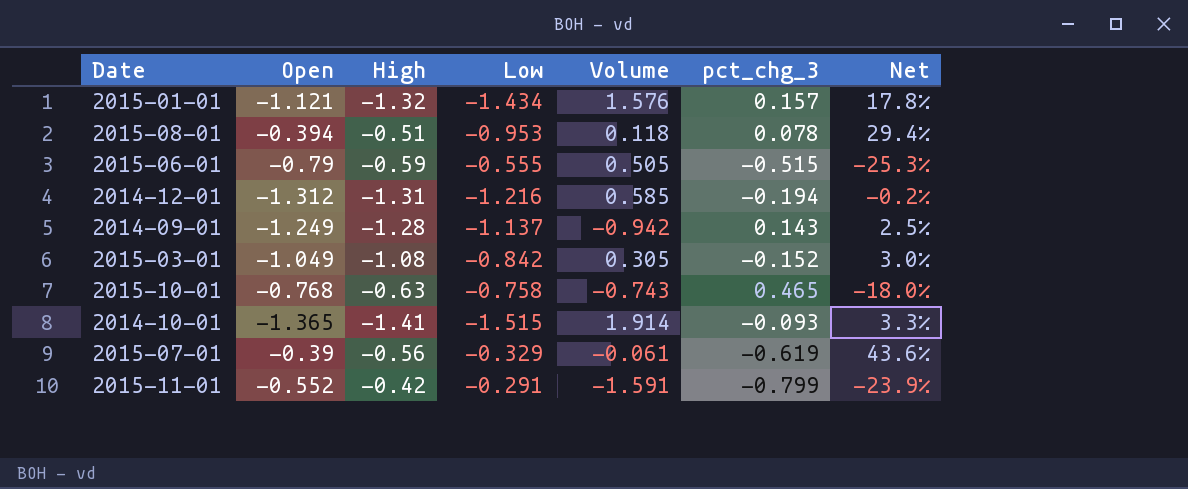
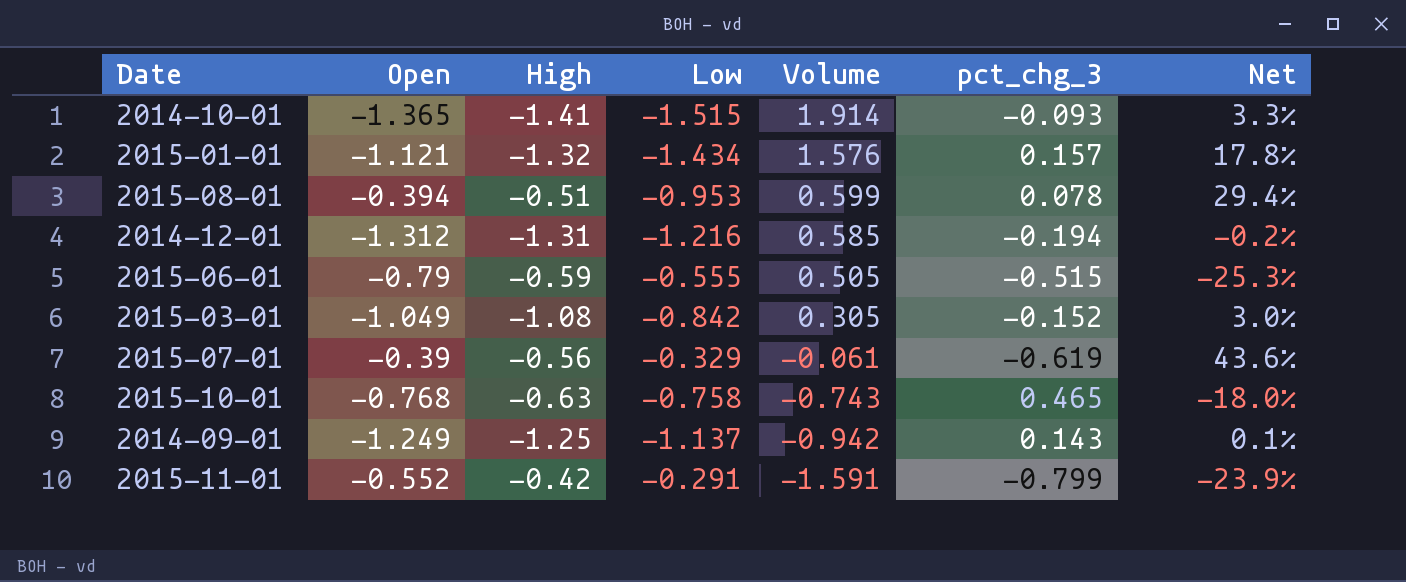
row order: none -> Volume descending
2015-08-01 | Volume: 0.118 -> 0.599
2014-09-01 | High: -1.28 -> -1.25
2014-09-01 | Net: 2.5% -> 0.1%

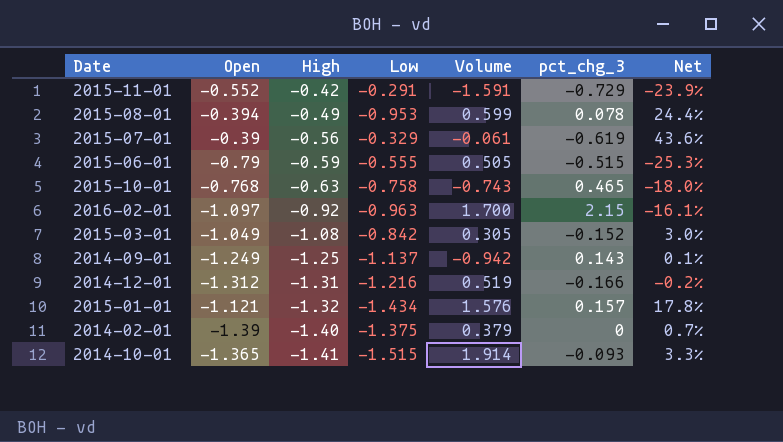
row order: Volume descending -> High descending
2015-11-01 | pct_chg_3: -0.799 -> -0.729
2015-08-01 | High: -0.51 -> -0.49
2015-08-01 | Net: 29.4% -> 24.4%
row 2016-02-01: none -> -1.097 | -0.92 | -0.963 | 1.700 | 2.15 | -16.1%
2014-12-01 | Volume: 0.585 -> 0.519
2014-12-01 | pct_chg_3: -0.194 -> -0.166
row 2014-02-01: none -> -1.39 | -1.40 | -1.375 | 0.379 | 0 | 0.7%

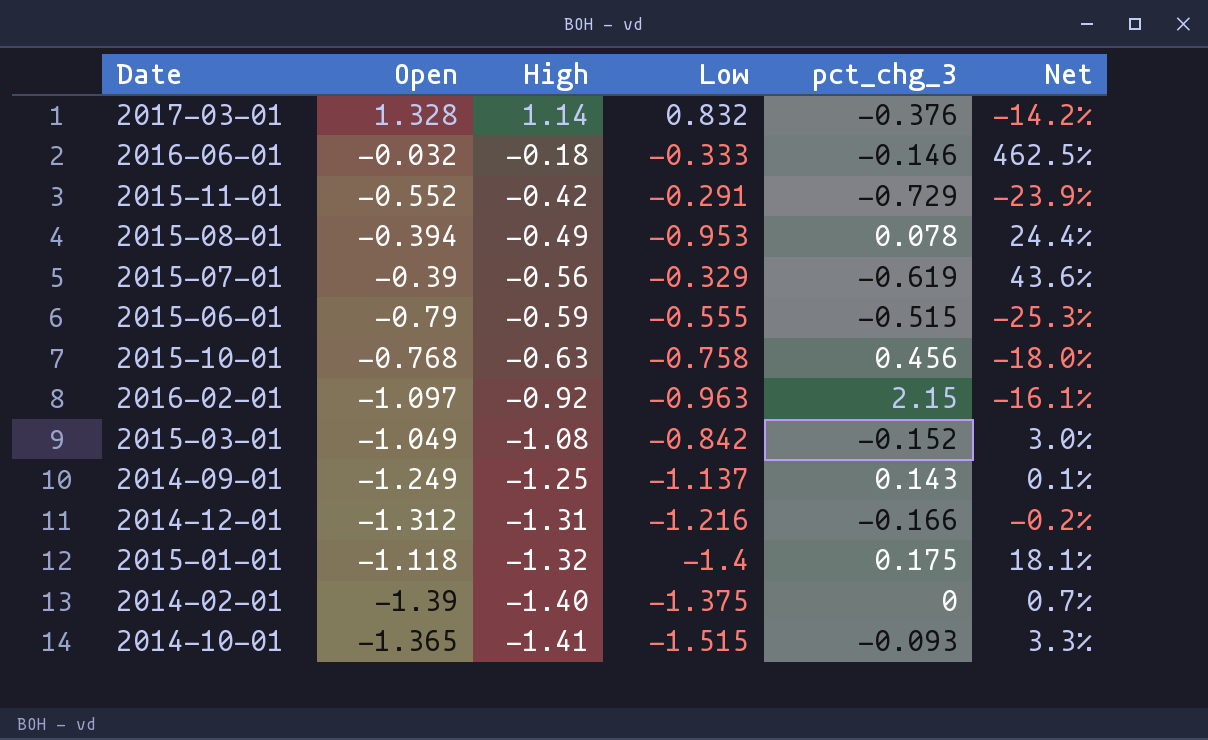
column Volume | position: 5 -> none
row 2017-03-01: none -> 1.328 | 1.14 | 0.832 | -0.376 | -14.2%
row 2016-06-01: none -> -0.032 | -0.18 | -0.333 | -0.146 | 462.5%
2015-10-01 | pct_chg_3: 0.465 -> 0.456
2015-01-01 | Open: -1.121 -> -1.118
2015-01-01 | Low: -1.434 -> -1.4
2015-01-01 | pct_chg_3: 0.157 -> 0.175
2015-01-01 | Net: 17.8% -> 18.1%

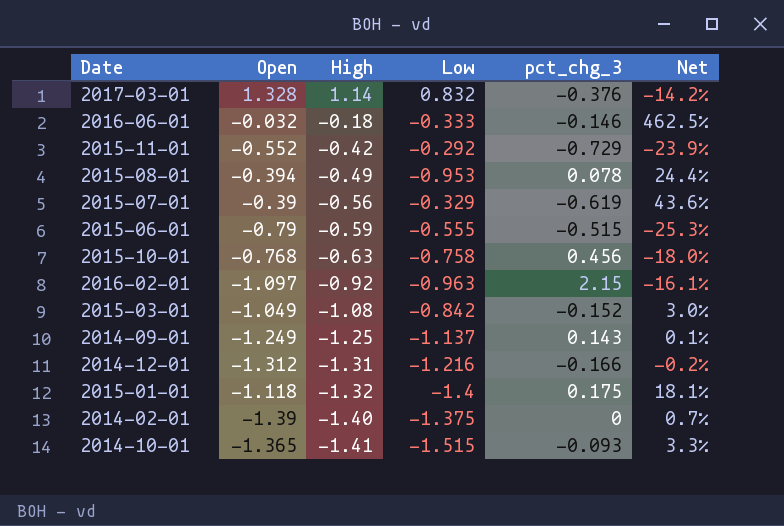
2015-11-01 | Low: -0.291 -> -0.292

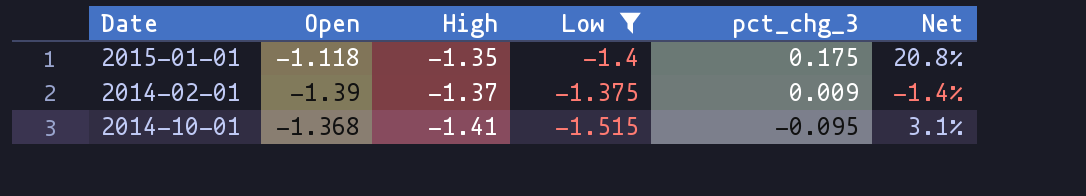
filter: none -> Low <= -1.375
2015-01-01 | High: -1.32 -> -1.35
2015-01-01 | Net: 18.1% -> 20.8%
2014-02-01 | High: -1.40 -> -1.37
2014-02-01 | pct_chg_3: 0 -> 0.009
2014-02-01 | Net: 0.7% -> -1.4%
2014-10-01 | Open: -1.365 -> -1.368
2014-10-01 | pct_chg_3: -0.093 -> -0.095
2014-10-01 | Net: 3.3% -> 3.1%

